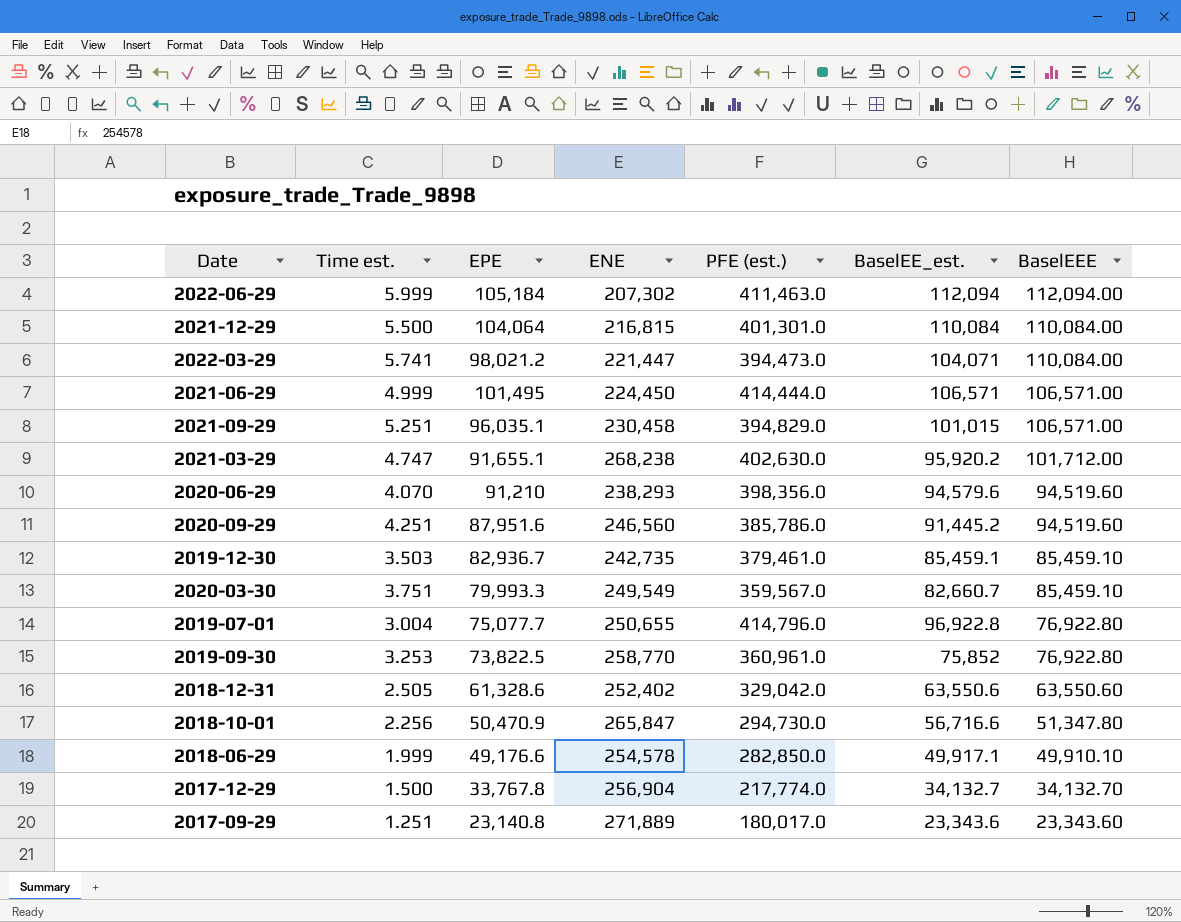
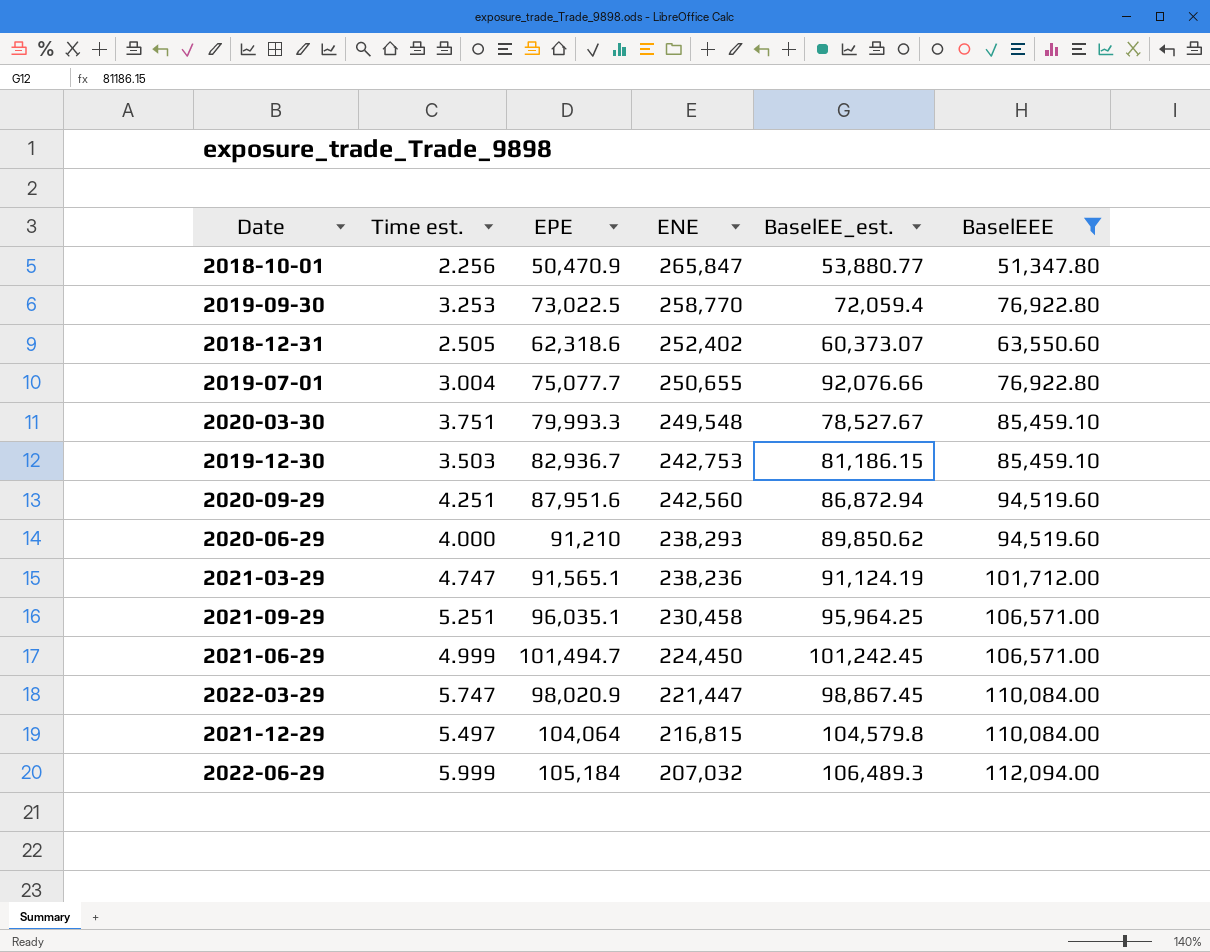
filter: none -> BaselEEE >= 51,347.80
row order: BaselEEE descending -> ENE descending
column PFE (est.) | position: 5 -> none
2018-10-01 | BaselEE_est.: 56,716.6 -> 53,880.77
2019-09-30 | EPE: 73,822.5 -> 73,022.5
2019-09-30 | BaselEE_est.: 75,852 -> 72,059.4
2018-12-31 | EPE: 61,328.6 -> 62,318.6
2018-12-31 | BaselEE_est.: 63,550.6 -> 60,373.07
2019-07-01 | BaselEE_est.: 96,922.8 -> 92,076.66
2020-03-30 | ENE: 249,549 -> 249,548
2020-03-30 | BaselEE_est.: 82,660.7 -> 78,527.67
2019-12-30 | ENE: 242,735 -> 242,753
2019-12-30 | BaselEE_est.: 85,459.1 -> 81,186.15
2020-09-29 | ENE: 246,560 -> 242,560
2020-09-29 | BaselEE_est.: 91,445.2 -> 86,872.94
2020-06-29 | Time est.: 4.070 -> 4.000
2020-06-29 | BaselEE_est.: 94,579.6 -> 89,850.62
2021-03-29 | EPE: 91,655.1 -> 91,565.1
2021-03-29 | ENE: 268,238 -> 238,236
2021-03-29 | BaselEE_est.: 95,920.2 -> 91,124.19
2021-09-29 | BaselEE_est.: 101,015 -> 95,964.25
2021-06-29 | EPE: 101,495 -> 101,494.7
2021-06-29 | BaselEE_est.: 106,571 -> 101,242.45
2022-03-29 | Time est.: 5.741 -> 5.747
2022-03-29 | EPE: 98,021.2 -> 98,020.9
2022-03-29 | BaselEE_est.: 104,071 -> 98,867.45
2021-12-29 | Time est.: 5.500 -> 5.497
2021-12-29 | BaselEE_est.: 110,084 -> 104,579.8
2022-06-29 | ENE: 207,302 -> 207,032
2022-06-29 | BaselEE_est.: 112,094 -> 106,489.3

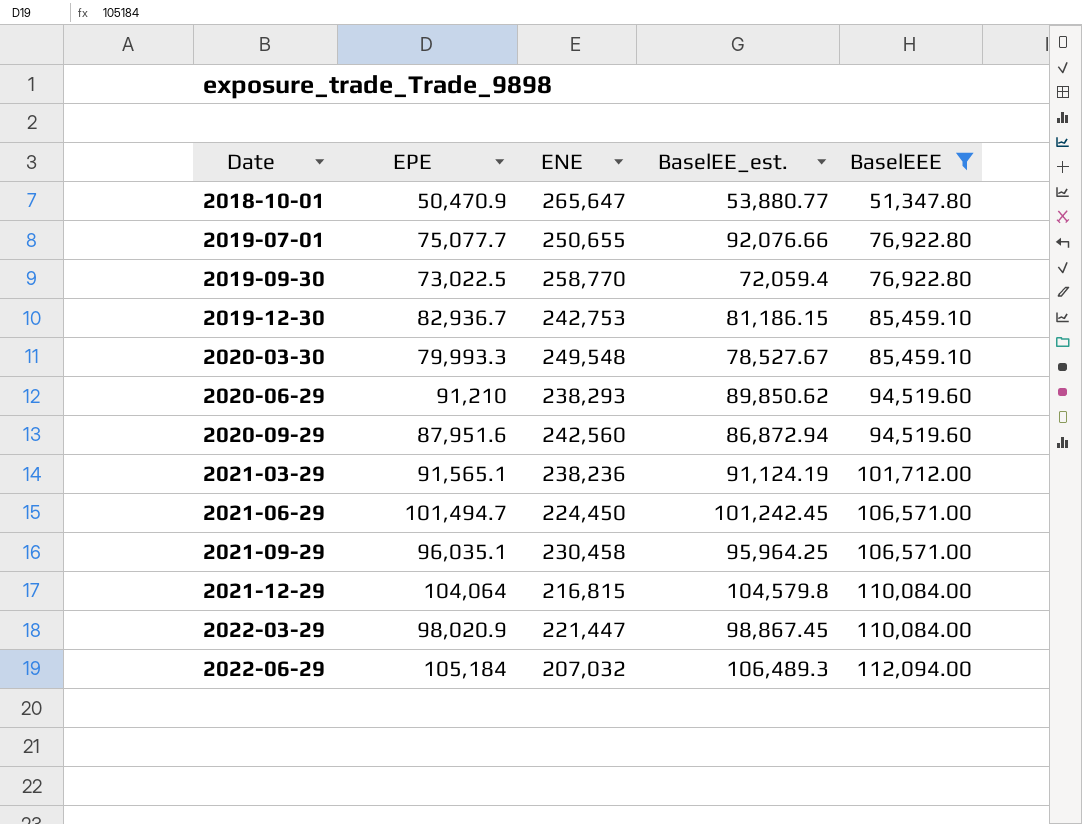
row order: ENE descending -> Date ascending
column Time est. | position: 2 -> none
row 2018-12-31: 2.505 | 62,318.6 | 252,402 | 60,373.07 | 63,550.60 -> none
2018-10-01 | ENE: 265,847 -> 265,647

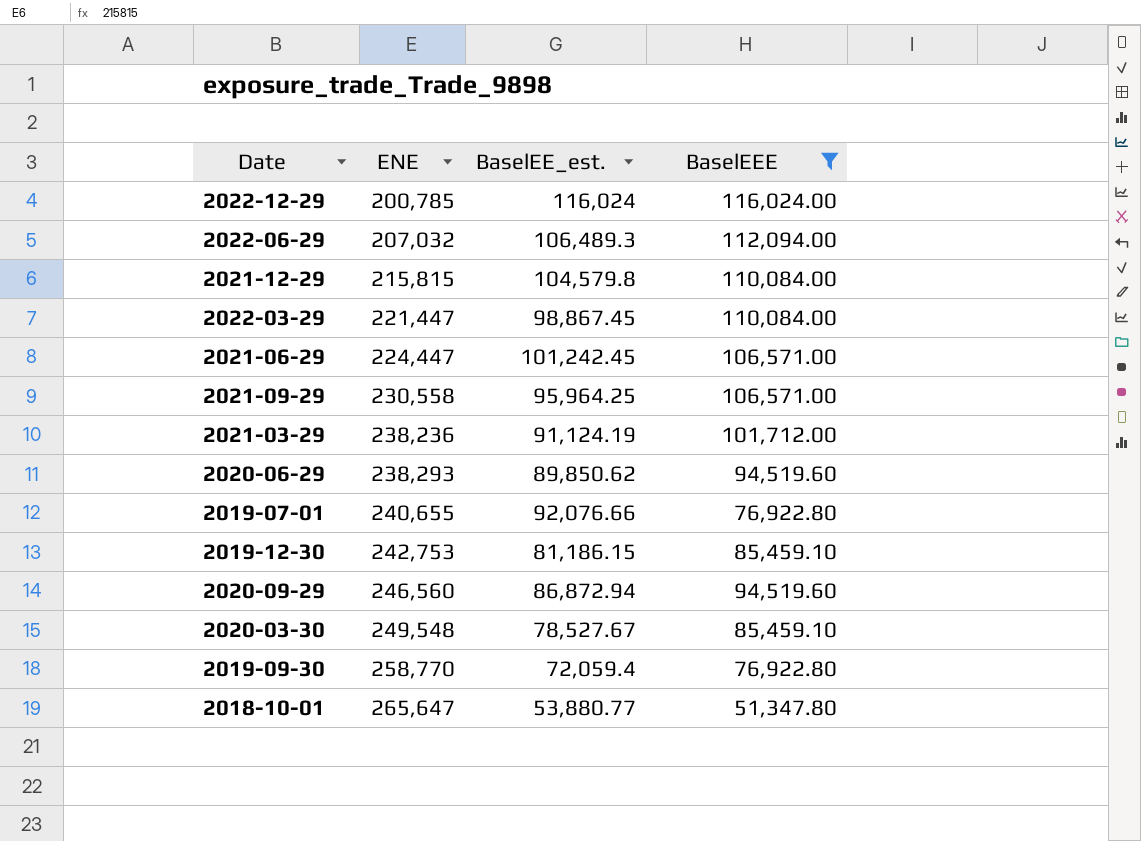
row order: Date ascending -> ENE ascending
column EPE | position: 2 -> none
row 2022-12-29: none -> 200,785 | 116,024 | 116,024.00
2021-12-29 | ENE: 216,815 -> 215,815
2021-06-29 | ENE: 224,450 -> 224,447
2021-09-29 | ENE: 230,458 -> 230,558
2019-07-01 | ENE: 250,655 -> 240,655
2020-09-29 | ENE: 242,560 -> 246,560

